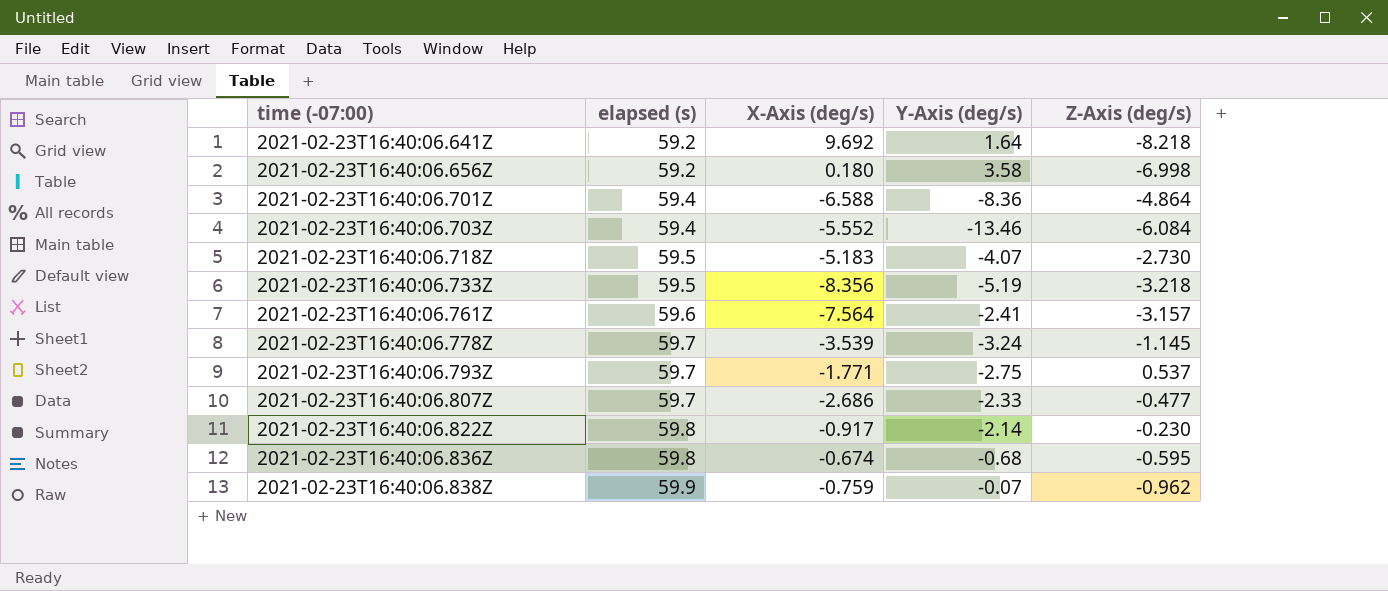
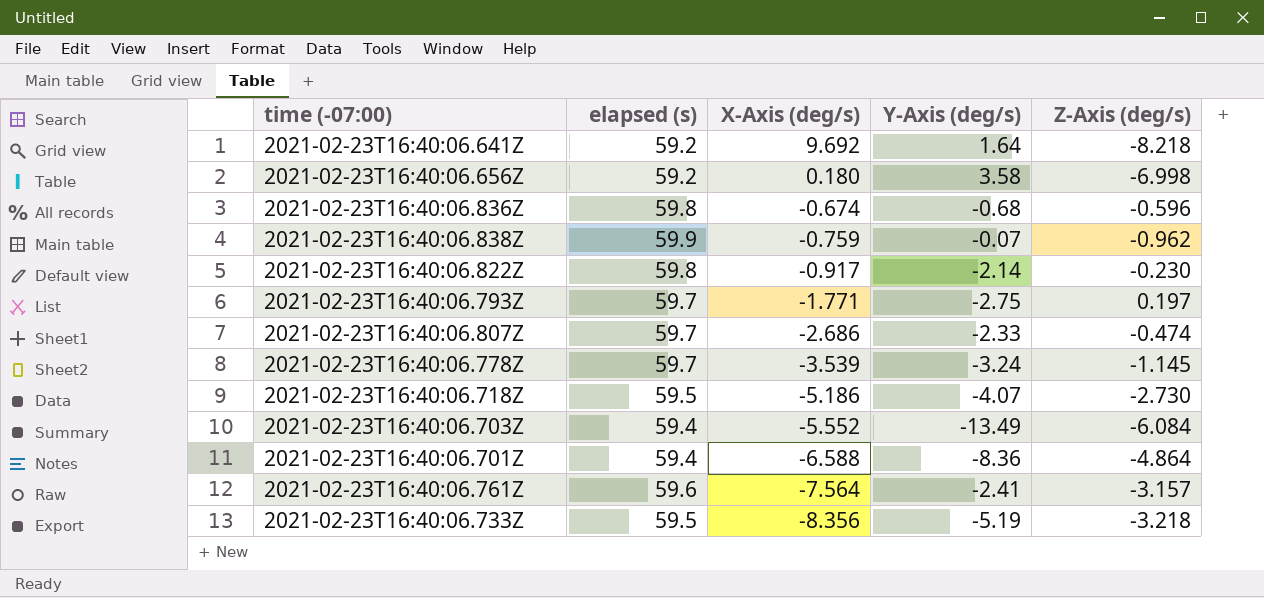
row order: time (-07:00) ascending -> X-Axis (deg/s) descending
2021-02-23T16:40:06.836Z | Z-Axis (deg/s): -0.595 -> -0.596
2021-02-23T16:40:06.793Z | Z-Axis (deg/s): 0.537 -> 0.197
2021-02-23T16:40:06.807Z | Z-Axis (deg/s): -0.477 -> -0.474
2021-02-23T16:40:06.718Z | X-Axis (deg/s): -5.183 -> -5.186
2021-02-23T16:40:06.703Z | Y-Axis (deg/s): -13.46 -> -13.49

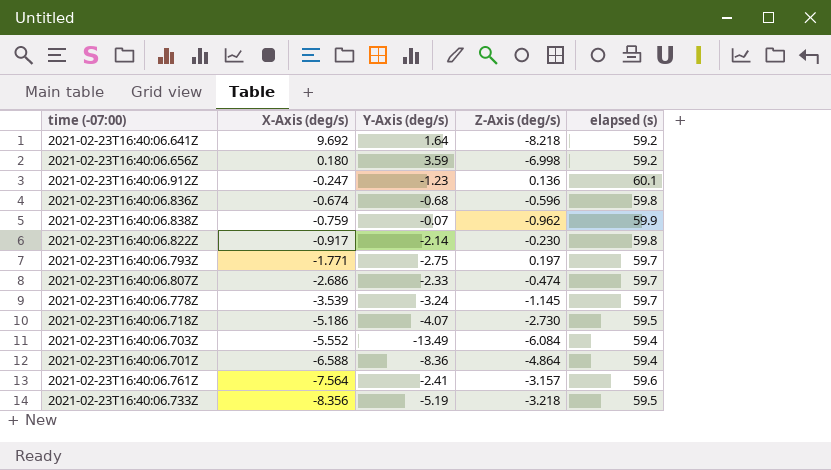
column elapsed (s) | position: 2 -> 5
2021-02-23T16:40:06.656Z | Y-Axis (deg/s): 3.58 -> 3.59
row 2021-02-23T16:40:06.912Z: none -> -0.247 | -1.23 | 0.136 | 60.1

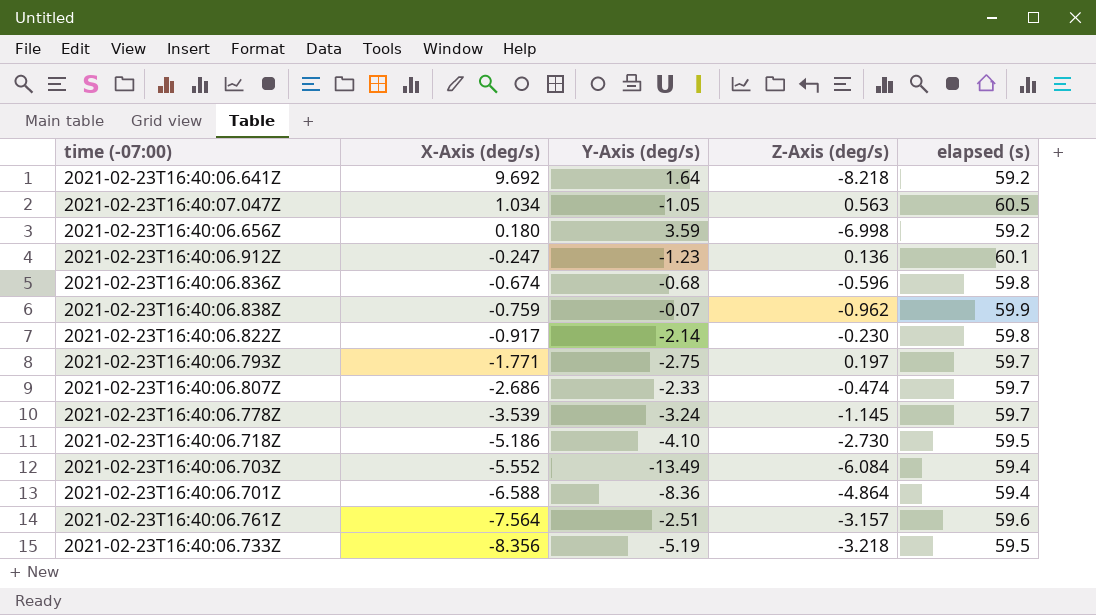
row 2021-02-23T16:40:07.047Z: none -> 1.034 | -1.05 | 0.563 | 60.5
2021-02-23T16:40:06.718Z | Y-Axis (deg/s): -4.07 -> -4.10
2021-02-23T16:40:06.761Z | Y-Axis (deg/s): -2.41 -> -2.51

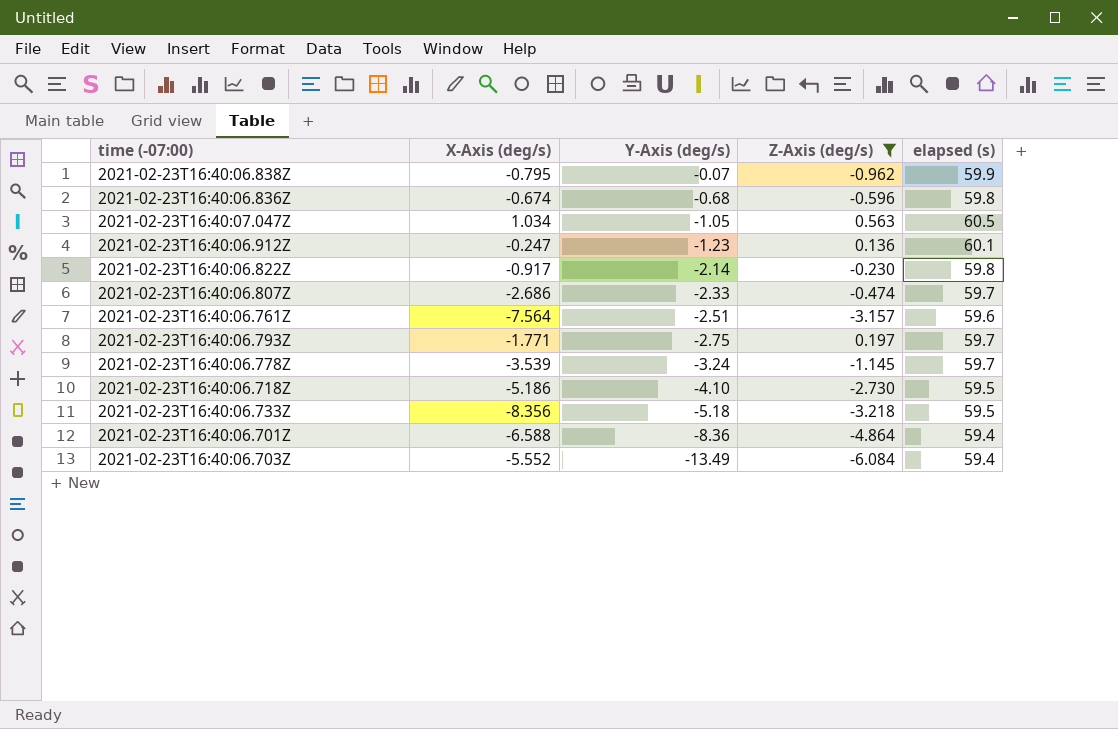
filter: none -> Z-Axis (deg/s) >= -6.084
row order: X-Axis (deg/s) descending -> Y-Axis (deg/s) descending
2021-02-23T16:40:06.838Z | X-Axis (deg/s): -0.759 -> -0.795
2021-02-23T16:40:06.733Z | Y-Axis (deg/s): -5.19 -> -5.18

